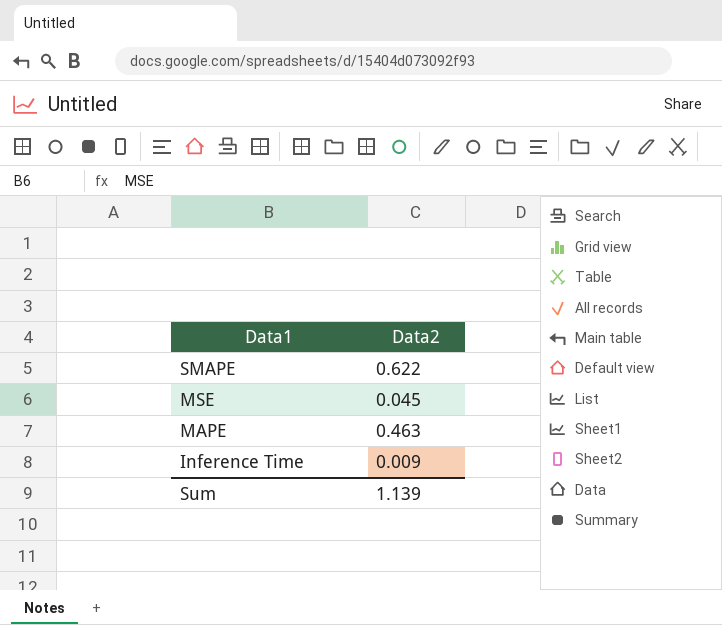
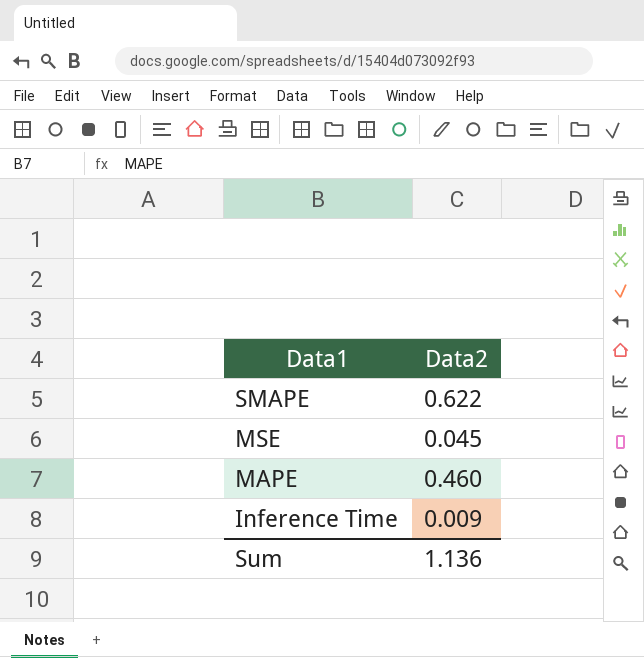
MAPE | Data2: 0.463 -> 0.460
Sum | Data2: 1.139 -> 1.136

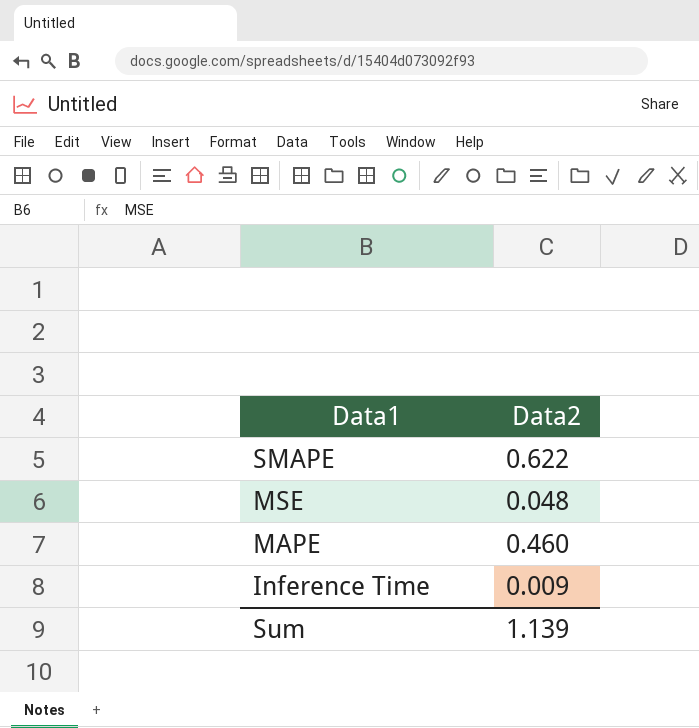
MSE | Data2: 0.045 -> 0.048
Sum | Data2: 1.136 -> 1.139

